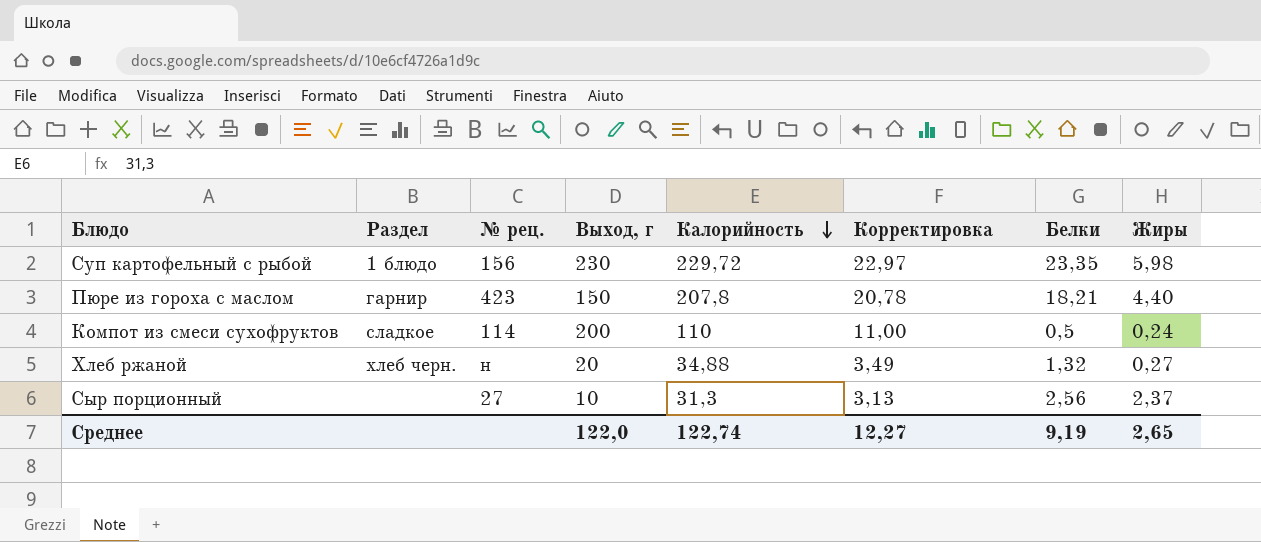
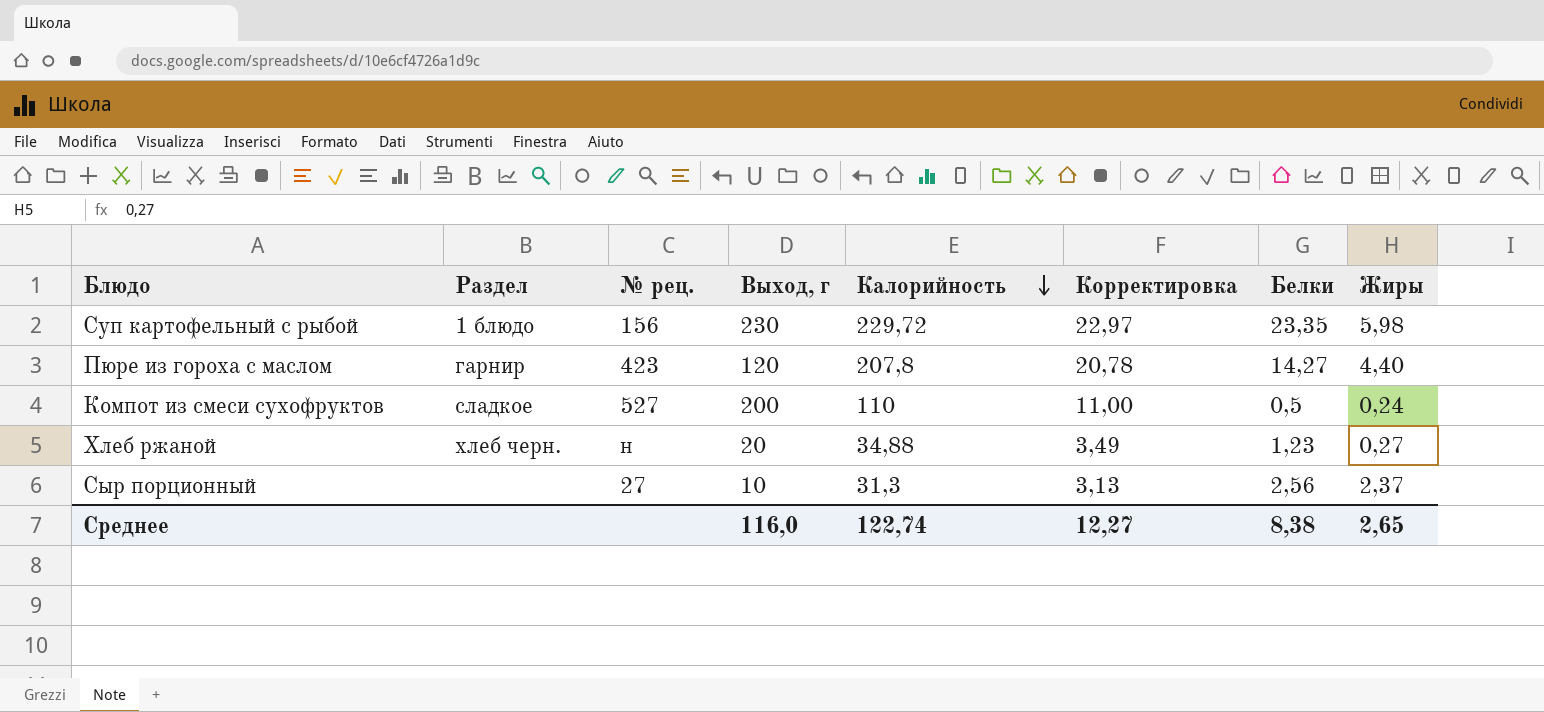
Пюре из гороха с маслом | Выход, г: 150 -> 120
Пюре из гороха с маслом | Белки: 18,21 -> 14,27
Компот из смеси сухофруктов | № рец.: 114 -> 527
Хлеб ржаной | Белки: 1,32 -> 1,23
Среднее | Выход, г: 122,0 -> 116,0
Среднее | Белки: 9,19 -> 8,38

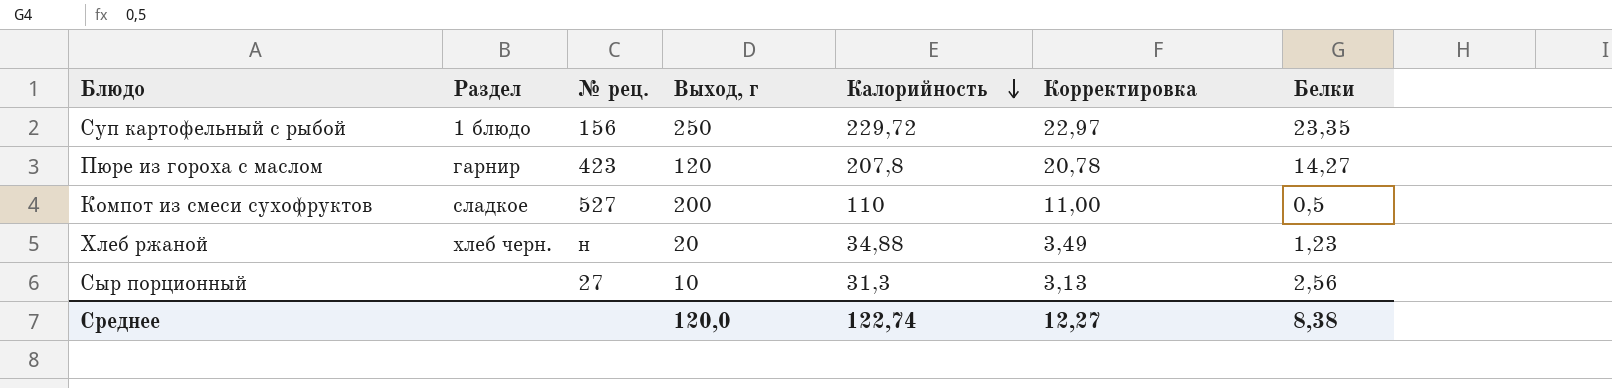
column Жиры | position: 8 -> none
Суп картофельный с рыбой | Выход, г: 230 -> 250
Среднее | Выход, г: 116,0 -> 120,0

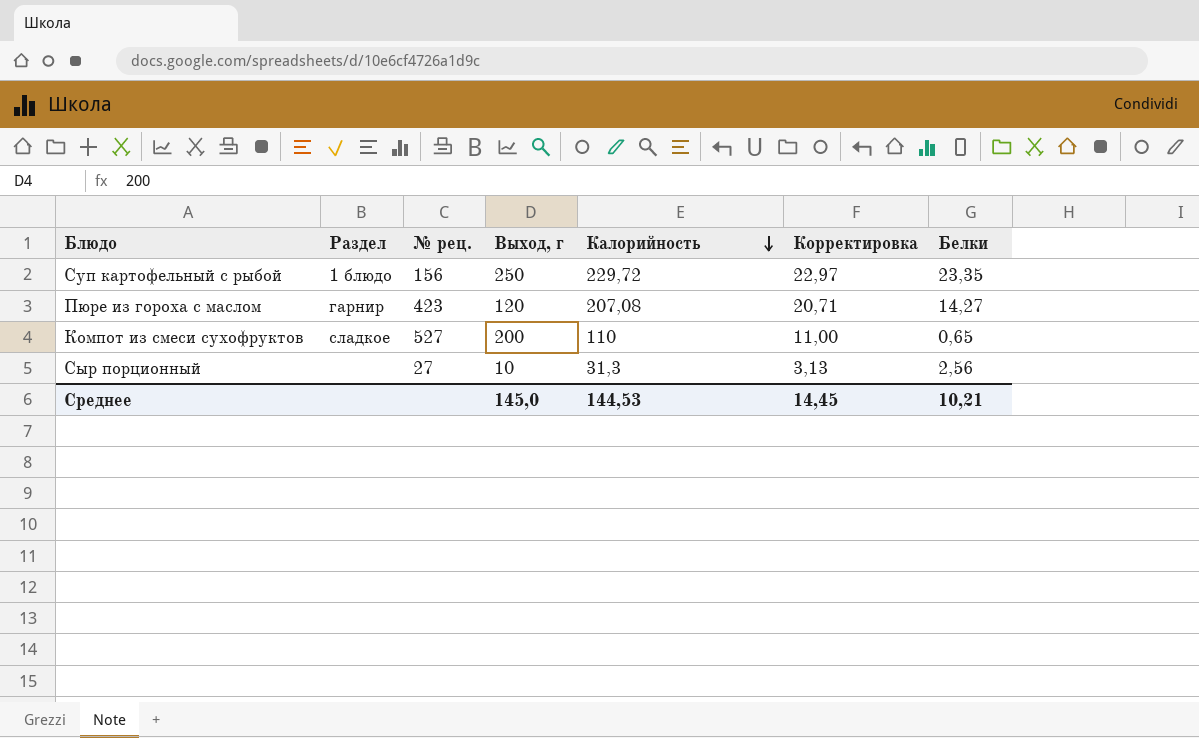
row Хлеб ржаной: хлеб черн. | н | 20 | 34,88 | 3,49 | 1,23 -> none
Пюре из гороха с маслом | Калорийность: 207,8 -> 207,08
Пюре из гороха с маслом | Корректировка: 20,78 -> 20,71
Компот из смеси сухофруктов | Белки: 0,5 -> 0,65
Среднее | Выход, г: 120,0 -> 145,0
Среднее | Калорийность: 122,74 -> 144,53
Среднее | Корректировка: 12,27 -> 14,45
Среднее | Белки: 8,38 -> 10,21

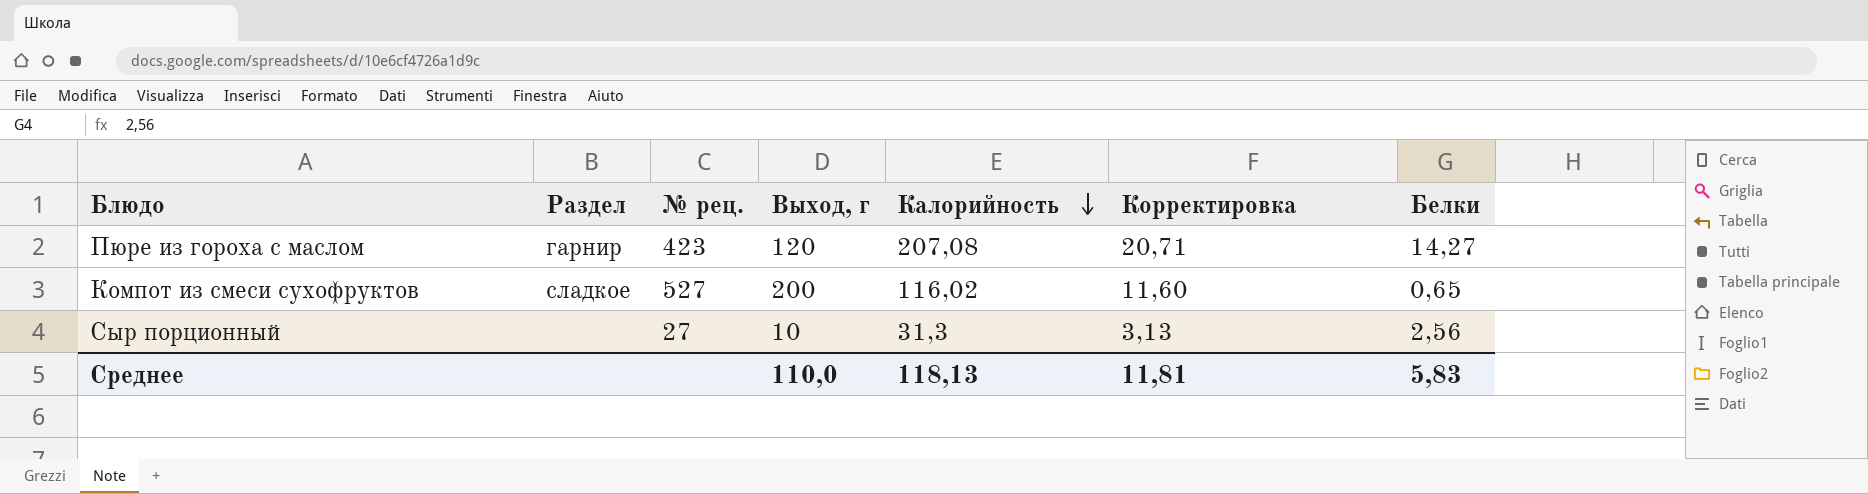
row Суп картофельный с рыбой: 1 блюдо | 156 | 250 | 229,72 | 22,97 | 23,35 -> none
Компот из смеси сухофруктов | Калорийность: 110 -> 116,02
Компот из смеси сухофруктов | Корректировка: 11,00 -> 11,60
Среднее | Выход, г: 145,0 -> 110,0
Среднее | Калорийность: 144,53 -> 118,13
Среднее | Корректировка: 14,45 -> 11,81
Среднее | Белки: 10,21 -> 5,83

